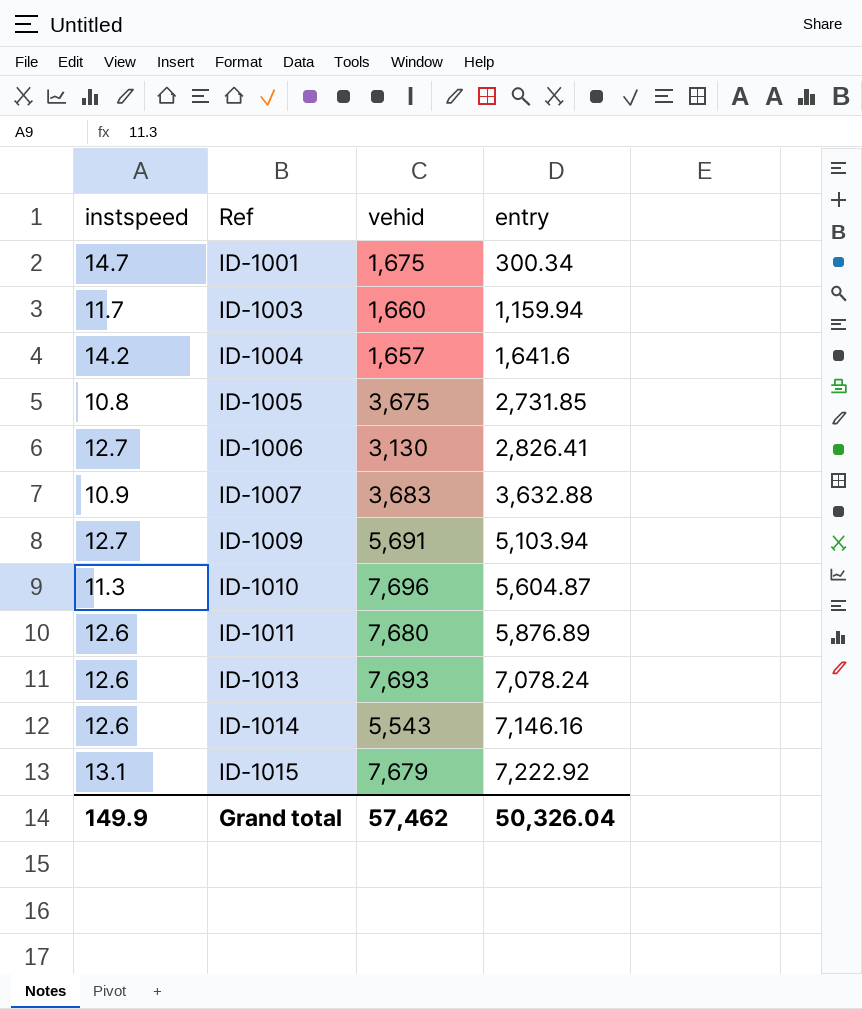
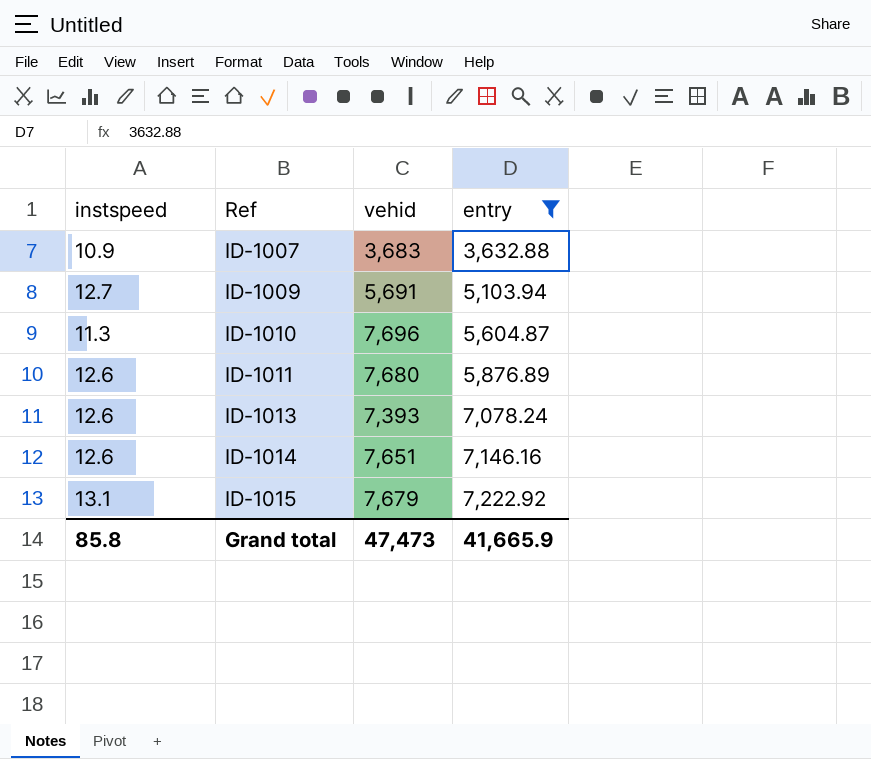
filter: none -> entry >= 3,632.88
ID-1013 | vehid: 7,693 -> 7,393
ID-1014 | vehid: 5,543 -> 7,651
Grand total | instspeed: 149.9 -> 85.8
Grand total | vehid: 57,462 -> 47,473
Grand total | entry: 50,326.04 -> 41,665.9

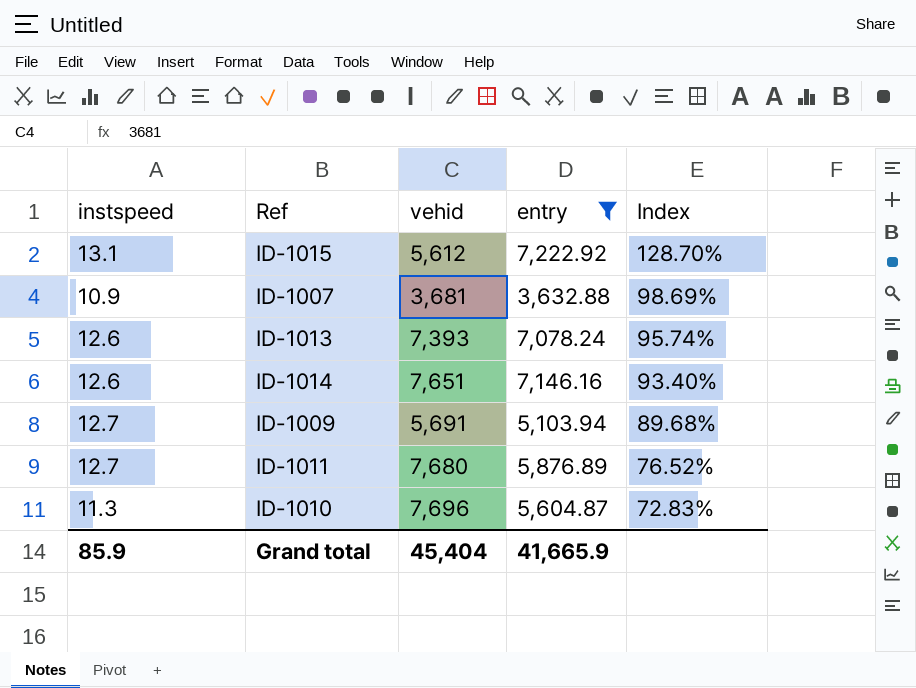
row order: Ref ascending -> Index descending
column Index | formula: none -> [entry] / [vehid]
ID-1015 | vehid: 7,679 -> 5,612
ID-1007 | vehid: 3,683 -> 3,681
ID-1011 | instspeed: 12.6 -> 12.7
Grand total | instspeed: 85.8 -> 85.9
Grand total | vehid: 47,473 -> 45,404

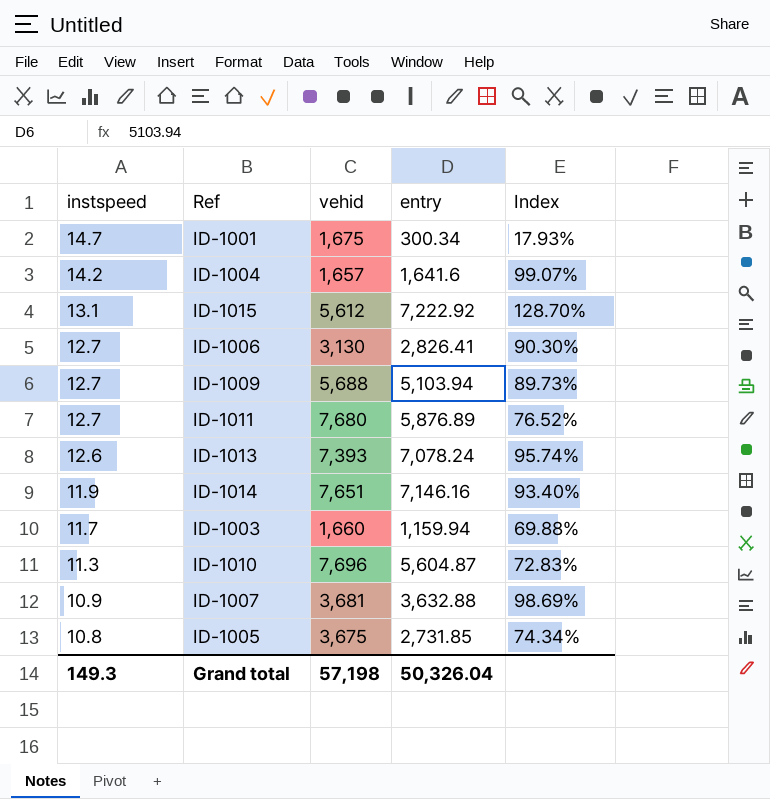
filter: entry >= 3,632.88 -> none
row order: Index descending -> instspeed descending
ID-1009 | vehid: 5,691 -> 5,688
ID-1009 | Index: 89.68% -> 89.73%
ID-1014 | instspeed: 12.6 -> 11.9
Grand total | instspeed: 85.9 -> 149.3
Grand total | vehid: 45,404 -> 57,198
Grand total | entry: 41,665.9 -> 50,326.04

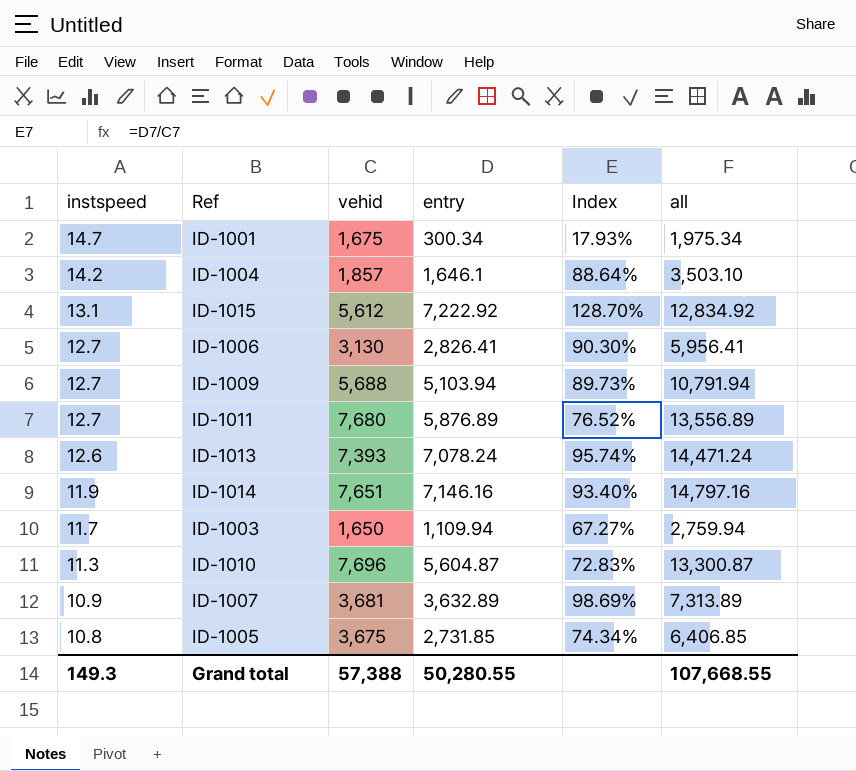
column all | formula: none -> [vehid] + [entry]
ID-1004 | vehid: 1,657 -> 1,857
ID-1004 | entry: 1,641.6 -> 1,646.1
ID-1004 | Index: 99.07% -> 88.64%
ID-1003 | vehid: 1,660 -> 1,650
ID-1003 | entry: 1,159.94 -> 1,109.94
ID-1003 | Index: 69.88% -> 67.27%
ID-1007 | entry: 3,632.88 -> 3,632.89
Grand total | vehid: 57,198 -> 57,388
Grand total | entry: 50,326.04 -> 50,280.55

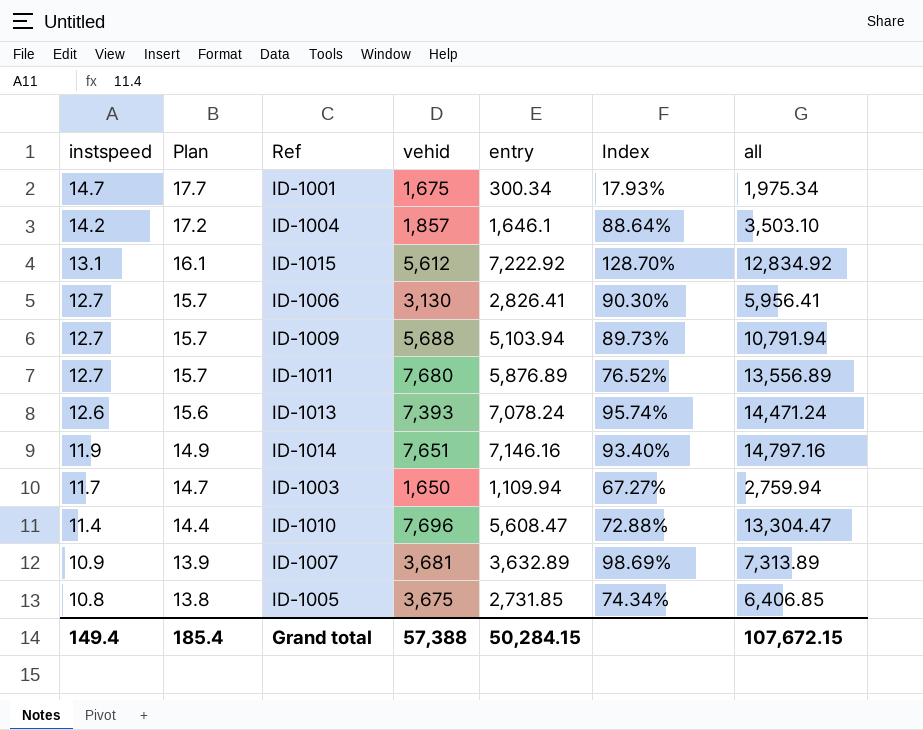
column Plan | formula: none -> [instspeed] + 3
ID-1010 | instspeed: 11.3 -> 11.4
ID-1010 | entry: 5,604.87 -> 5,608.47
ID-1010 | Index: 72.83% -> 72.88%
ID-1010 | all: 13,300.87 -> 13,304.47
Grand total | instspeed: 149.3 -> 149.4
Grand total | entry: 50,280.55 -> 50,284.15
Grand total | all: 107,668.55 -> 107,672.15

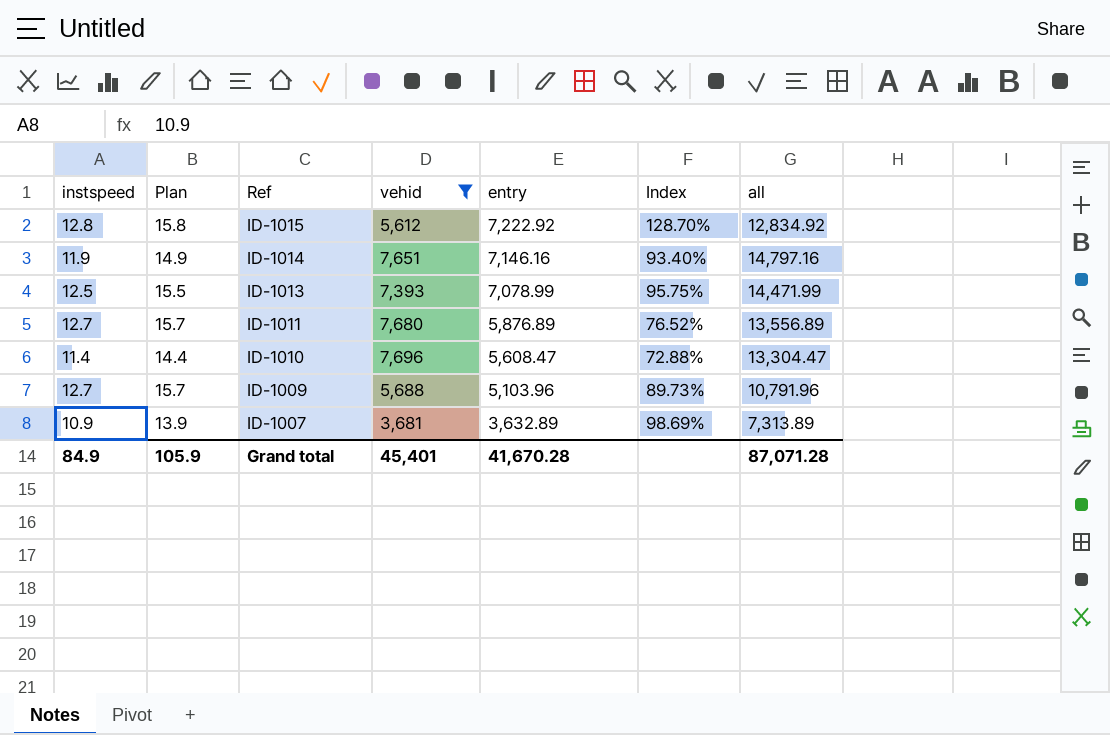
filter: none -> vehid >= 3,681
row order: instspeed descending -> Ref descending
ID-1015 | instspeed: 13.1 -> 12.8
ID-1015 | Plan: 16.1 -> 15.8
ID-1013 | instspeed: 12.6 -> 12.5
ID-1013 | Plan: 15.6 -> 15.5
ID-1013 | entry: 7,078.24 -> 7,078.99
ID-1013 | Index: 95.74% -> 95.75%
ID-1013 | all: 14,471.24 -> 14,471.99
ID-1009 | entry: 5,103.94 -> 5,103.96
ID-1009 | all: 10,791.94 -> 10,791.96
Grand total | instspeed: 149.4 -> 84.9
Grand total | Plan: 185.4 -> 105.9
Grand total | vehid: 57,388 -> 45,401
Grand total | entry: 50,284.15 -> 41,670.28
Grand total | all: 107,672.15 -> 87,071.28

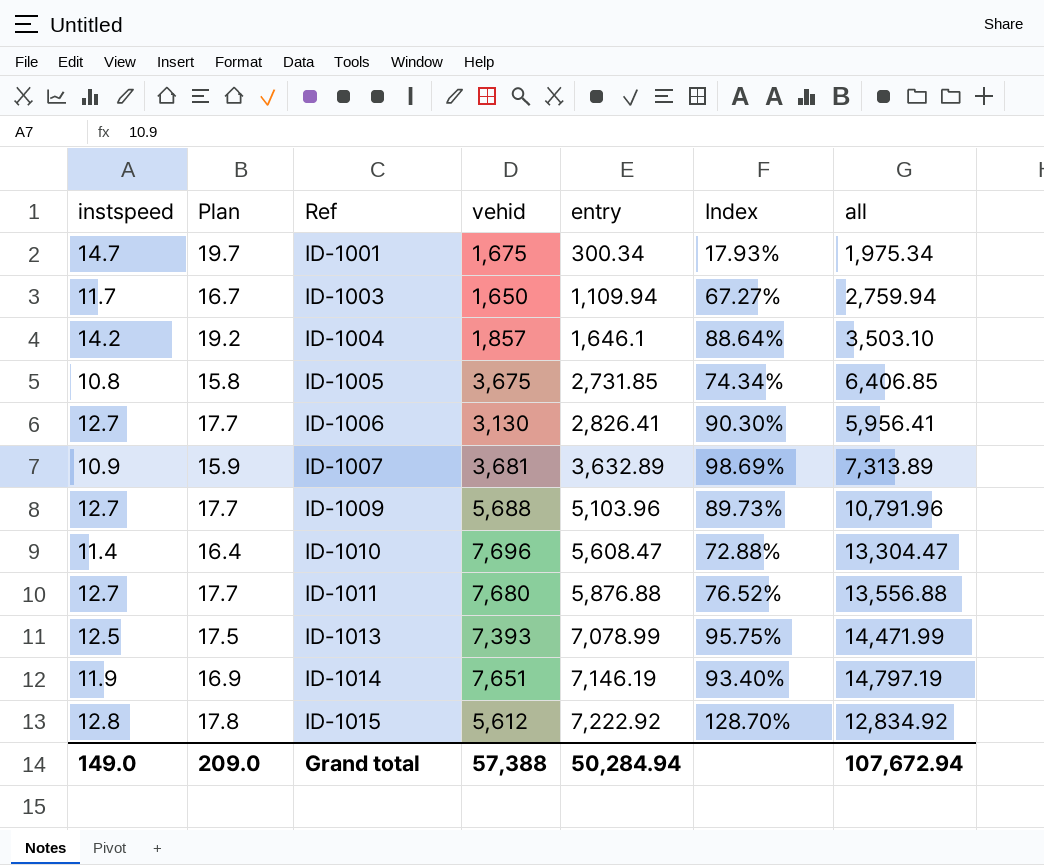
filter: vehid >= 3,681 -> none
row order: Ref descending -> Ref ascending
column Plan | formula: [instspeed] + 3 -> [instspeed] + 5
ID-1011 | entry: 5,876.89 -> 5,876.88
ID-1011 | all: 13,556.89 -> 13,556.88
ID-1014 | entry: 7,146.16 -> 7,146.19
ID-1014 | all: 14,797.16 -> 14,797.19
Grand total | instspeed: 84.9 -> 149.0
Grand total | Plan: 105.9 -> 209.0
Grand total | vehid: 45,401 -> 57,388
Grand total | entry: 41,670.28 -> 50,284.94
Grand total | all: 87,071.28 -> 107,672.94

